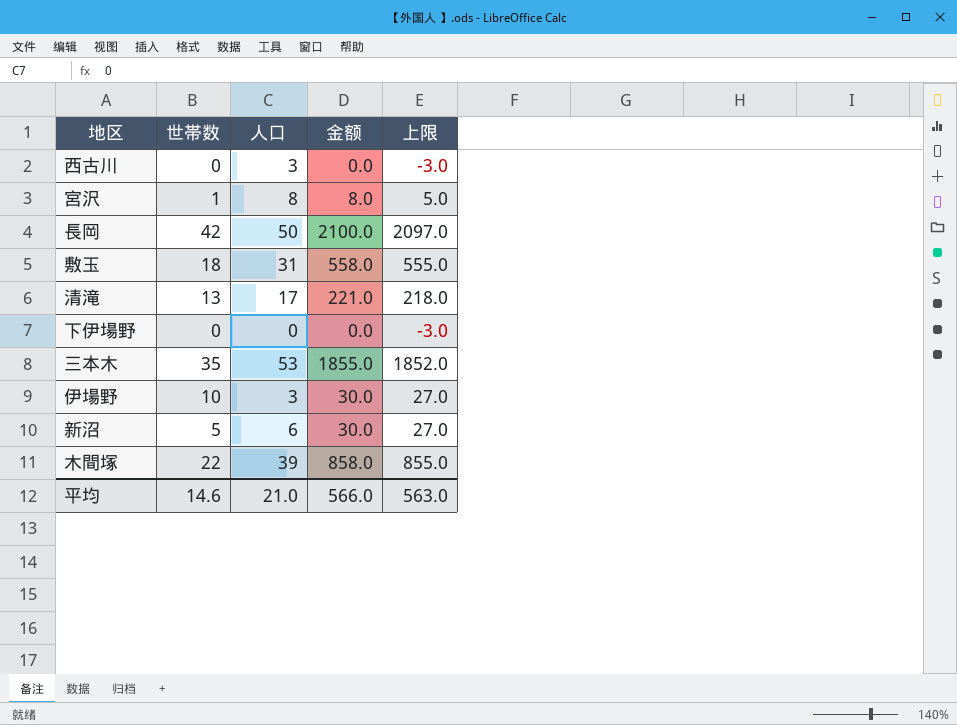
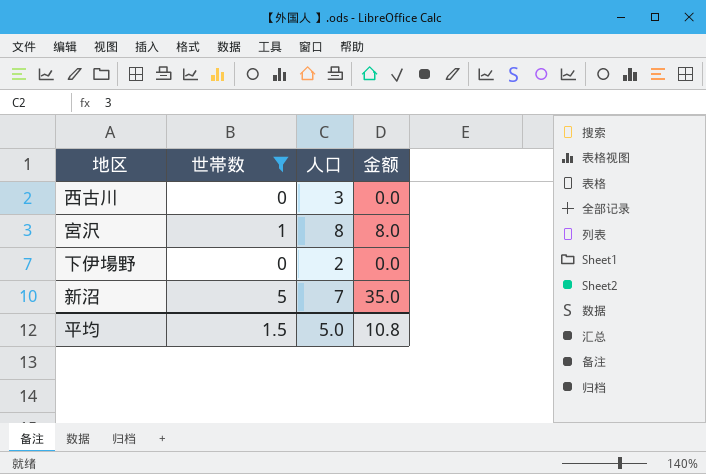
filter: none -> 世帯数 <= 5
column 上限 | formula: [金额] - 3 -> none
下伊場野 | 人口: 0 -> 2
新沼 | 人口: 6 -> 7
新沼 | 金额: 30.0 -> 35.0
平均 | 世帯数: 14.6 -> 1.5
平均 | 人口: 21.0 -> 5.0
平均 | 金额: 566.0 -> 10.8

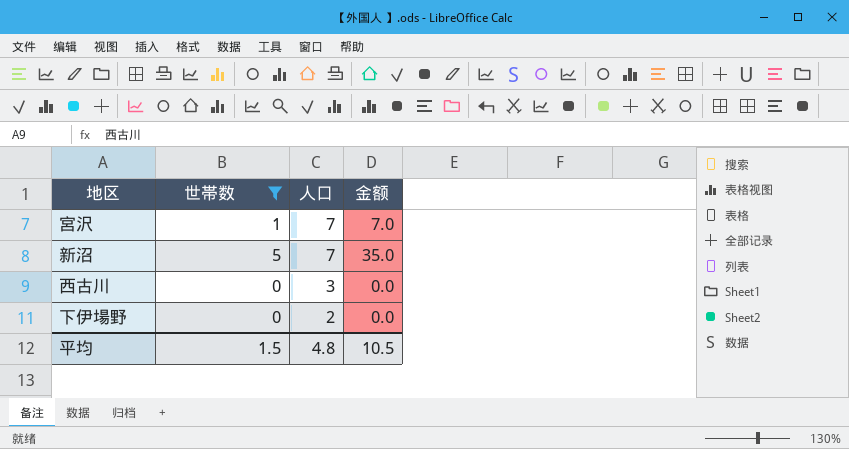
row order: none -> 人口 descending
宮沢 | 人口: 8 -> 7
宮沢 | 金额: 8.0 -> 7.0
平均 | 人口: 5.0 -> 4.8
平均 | 金额: 10.8 -> 10.5

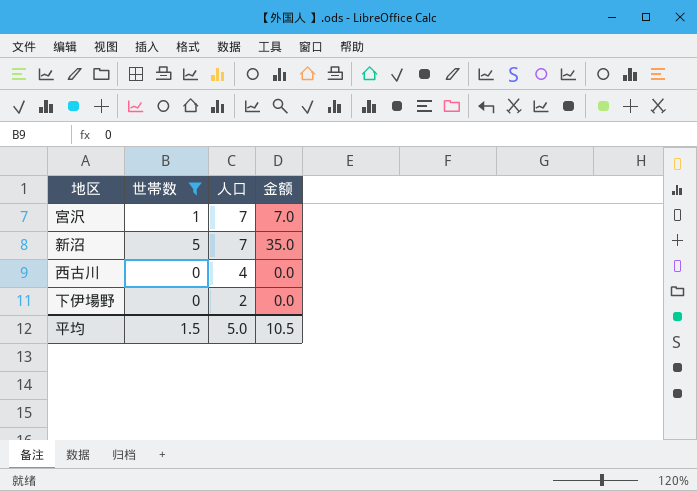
西古川 | 人口: 3 -> 4
平均 | 人口: 4.8 -> 5.0

